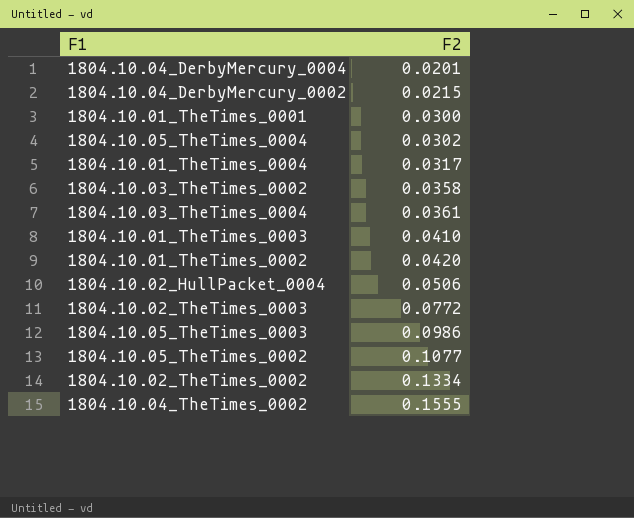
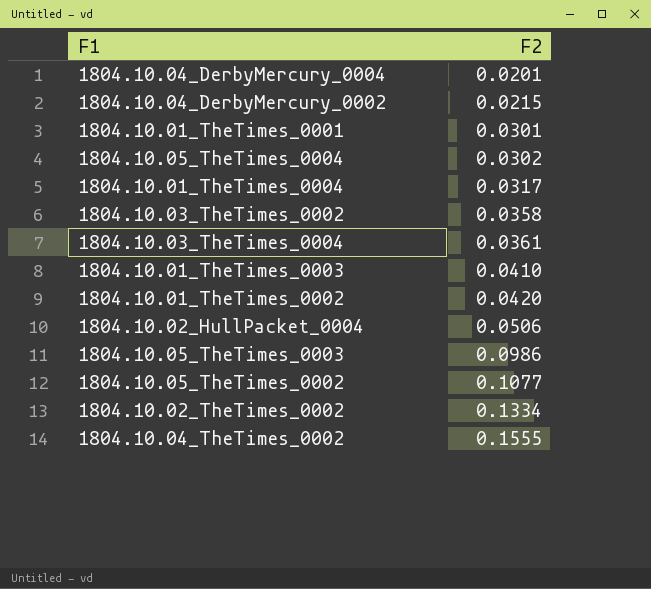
row 1804.10.02_TheTimes_0003: 0.0772 -> none
1804.10.01_TheTimes_0001 | F2: 0.0300 -> 0.0301

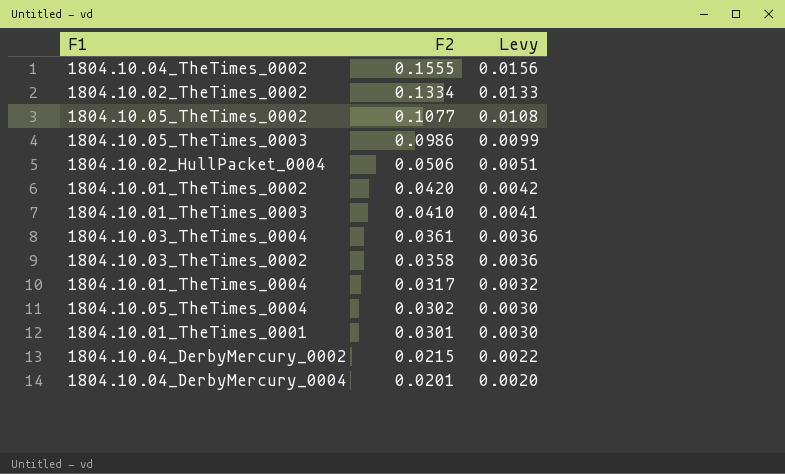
row order: F2 ascending -> F2 descending
column Levy | formula: none -> [F2] * 0.1

